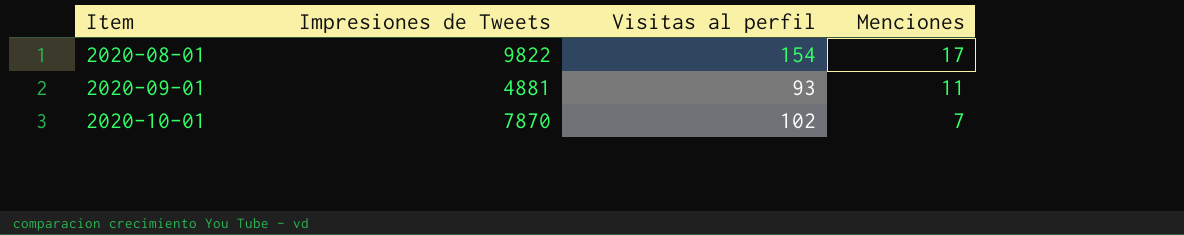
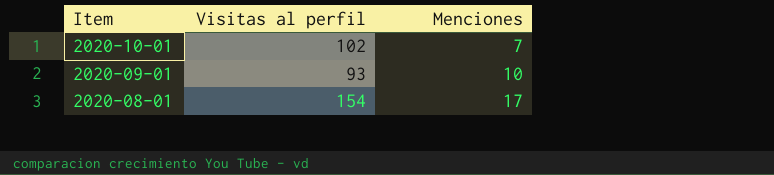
row order: Item ascending -> Item descending
column Impresiones de Tweets | position: 2 -> none
2020-09-01 | Menciones: 11 -> 10

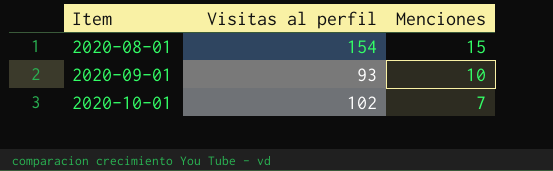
row order: Item descending -> Item ascending
2020-08-01 | Menciones: 17 -> 15

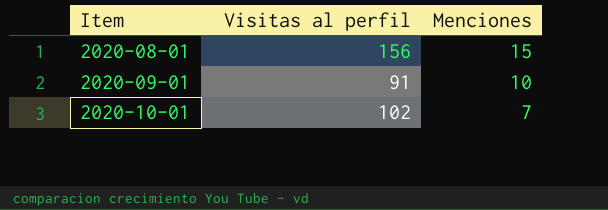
2020-08-01 | Visitas al perfil: 154 -> 156
2020-09-01 | Visitas al perfil: 93 -> 91

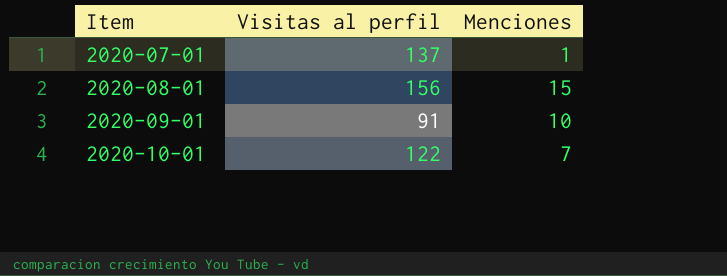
row 2020-07-01: none -> 137 | 1
2020-10-01 | Visitas al perfil: 102 -> 122

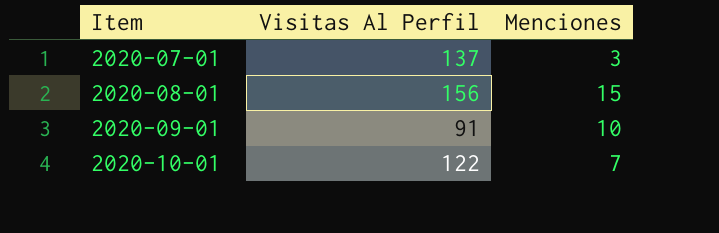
column name: Visitas al perfil -> Visitas Al Perfil
2020-07-01 | Menciones: 1 -> 3

